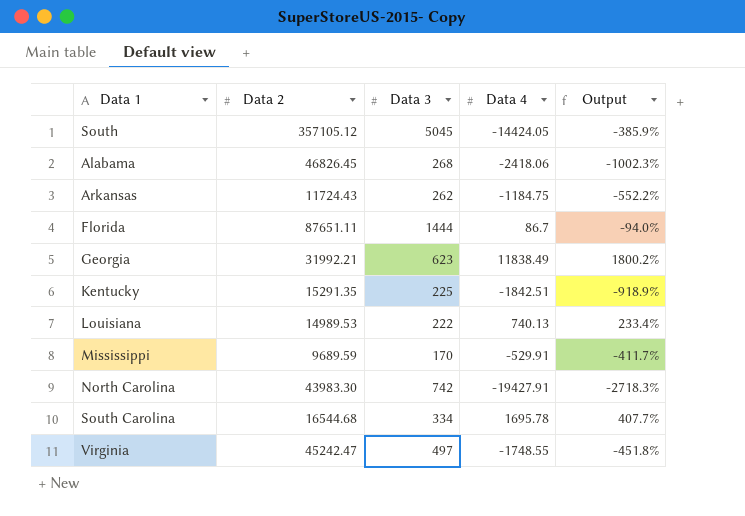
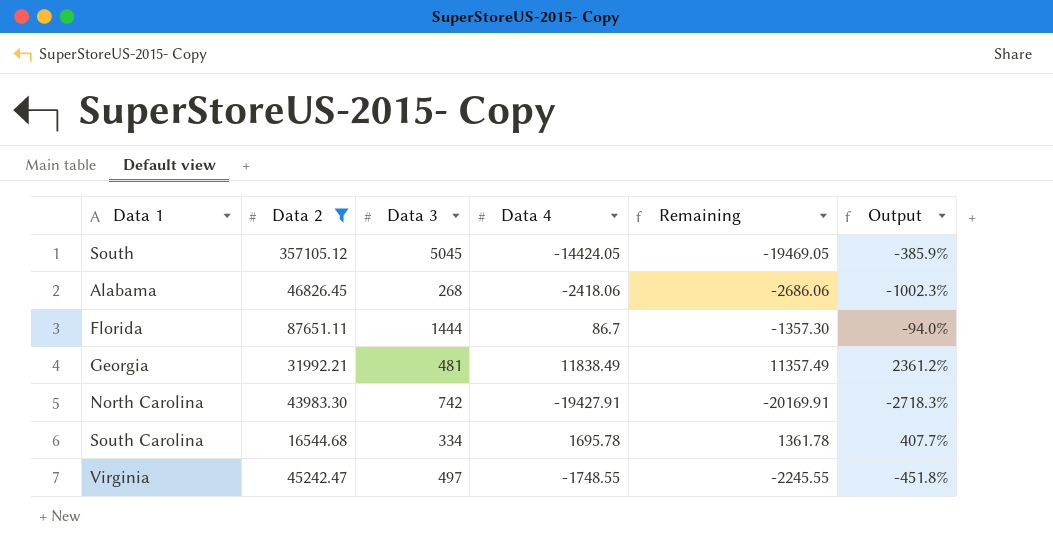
filter: none -> Data 2 >= 16544.68
column Remaining | formula: none -> [Data 4] - [Data 3]
Georgia | Data 3: 623 -> 481
Georgia | Output: 1800.2% -> 2361.2%

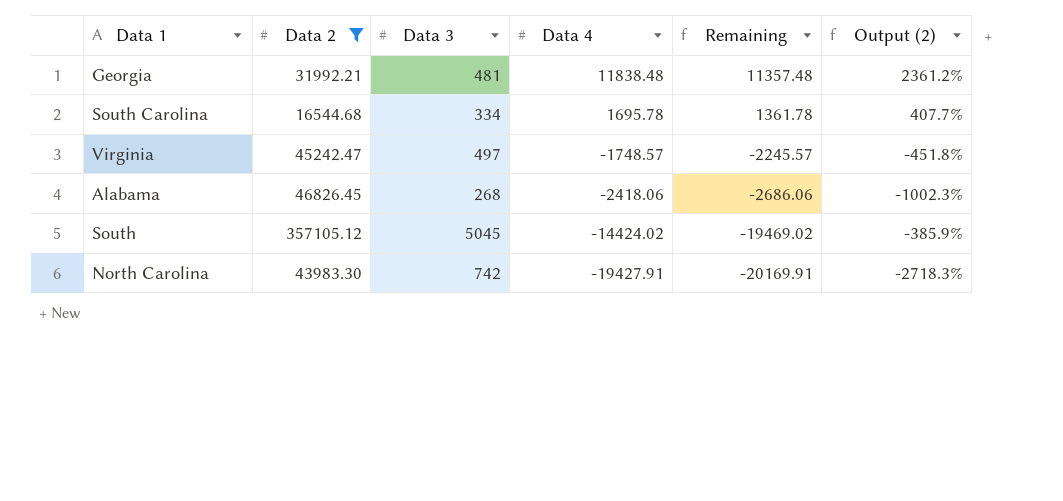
row order: none -> Data 4 descending
column name: Output -> Output (2)
row Florida: 87651.11 | 1444 | 86.7 | -1357.30 | -94.0% -> none
Georgia | Data 4: 11838.49 -> 11838.48
Georgia | Remaining: 11357.49 -> 11357.48
Virginia | Data 4: -1748.55 -> -1748.57
Virginia | Remaining: -2245.55 -> -2245.57
South | Data 4: -14424.05 -> -14424.02
South | Remaining: -19469.05 -> -19469.02

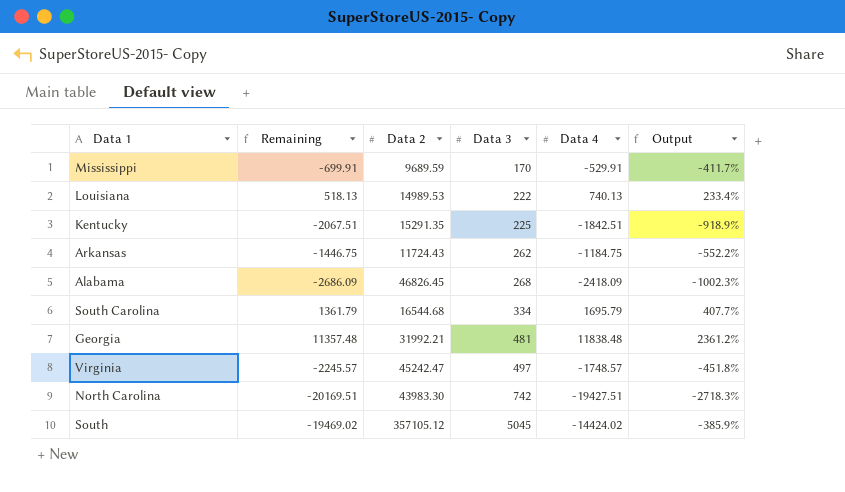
filter: Data 2 >= 16544.68 -> none
row order: Data 4 descending -> Data 3 ascending
column Remaining | position: 5 -> 2
column name: Output (2) -> Output
Alabama | Remaining: -2686.06 -> -2686.09
Alabama | Data 4: -2418.06 -> -2418.09
South Carolina | Remaining: 1361.78 -> 1361.79
South Carolina | Data 4: 1695.78 -> 1695.79
North Carolina | Remaining: -20169.91 -> -20169.51
North Carolina | Data 4: -19427.91 -> -19427.51

